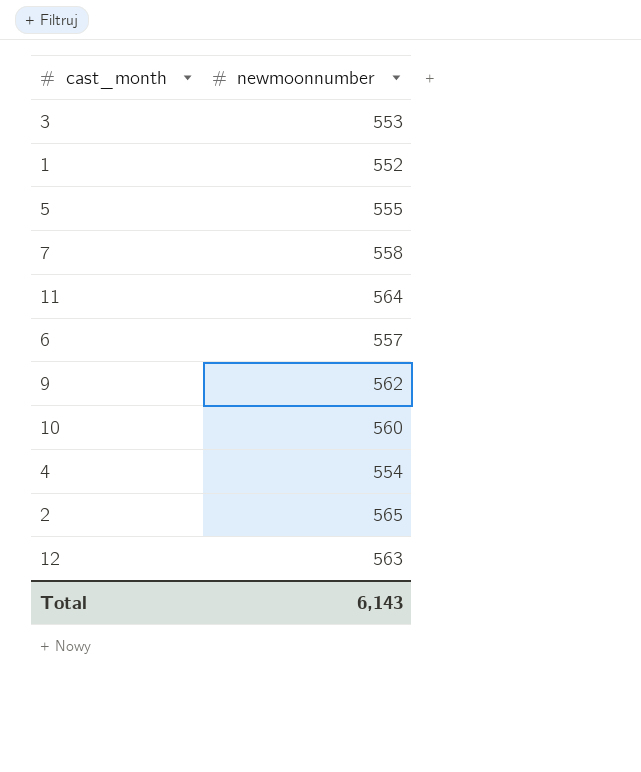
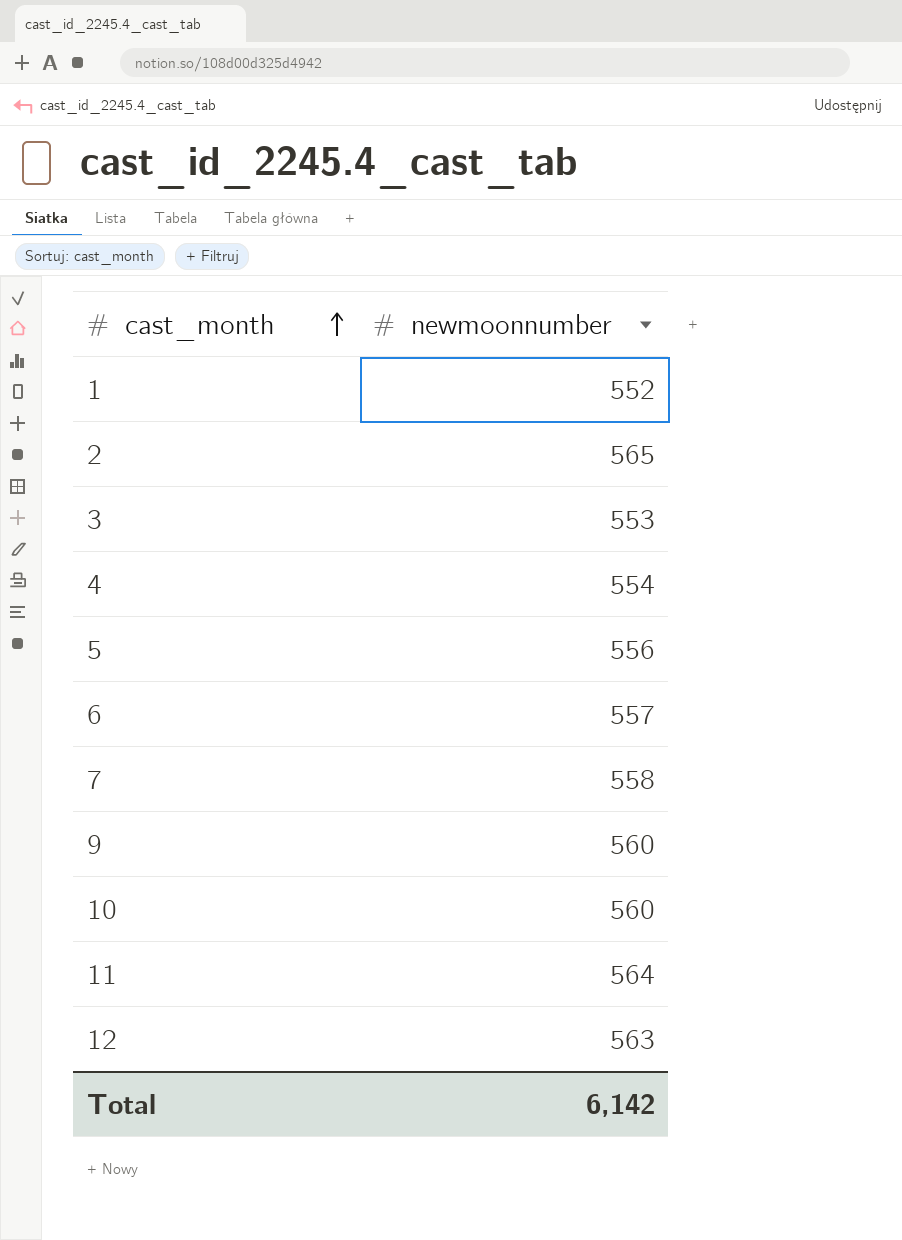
row order: none -> cast_month ascending
5 | newmoonnumber: 555 -> 556
9 | newmoonnumber: 562 -> 560
Total | newmoonnumber: 6,143 -> 6,142

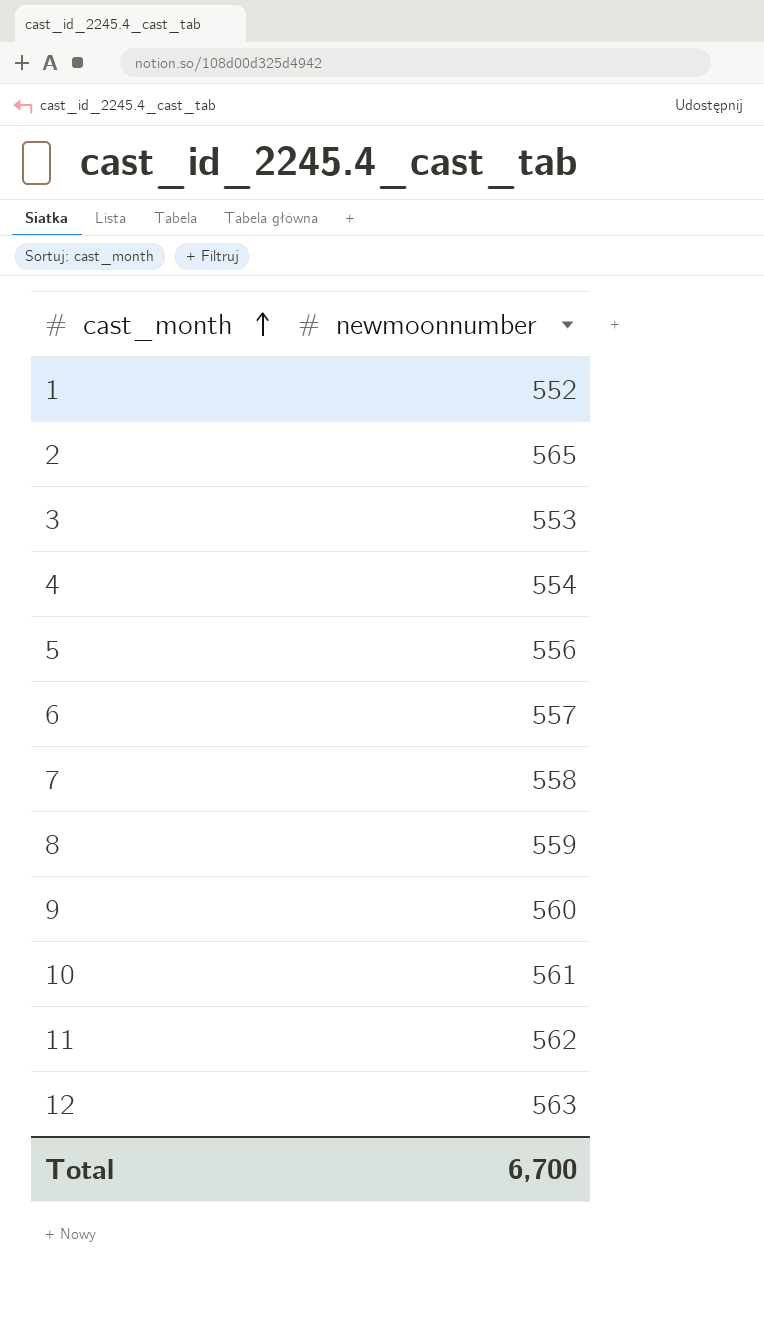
row 8: none -> 559
10 | newmoonnumber: 560 -> 561
11 | newmoonnumber: 564 -> 562
Total | newmoonnumber: 6,142 -> 6,700

